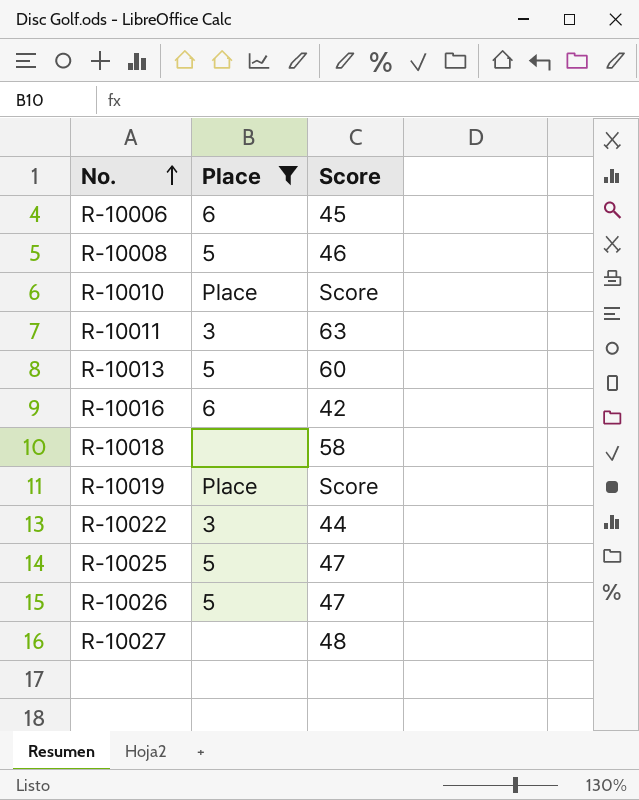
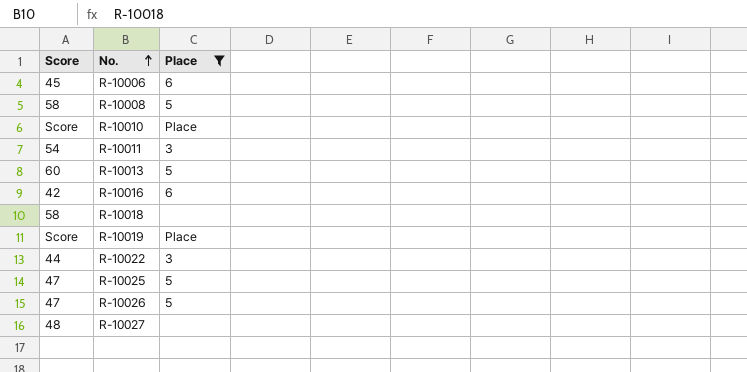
column Score | position: 3 -> 1
R-10008 | Score: 46 -> 58
R-10011 | Score: 63 -> 54

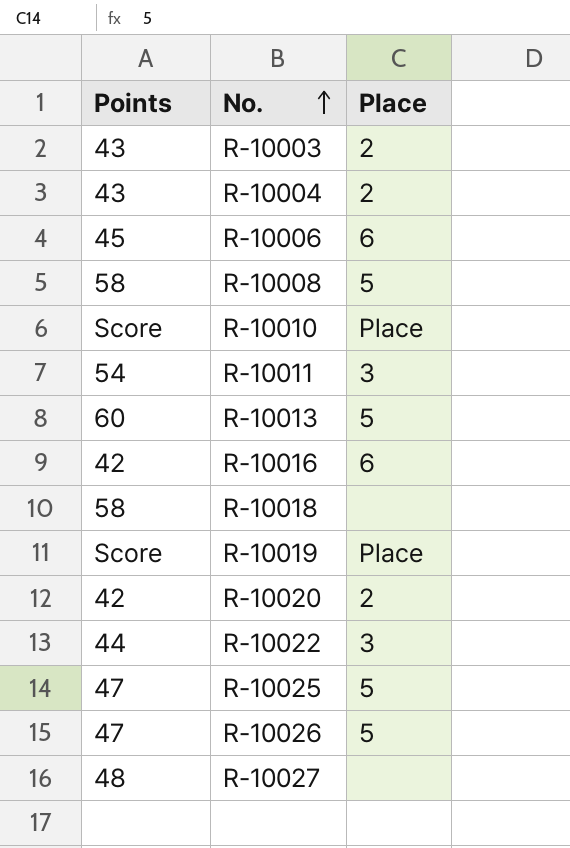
filter: Place != 2 -> none
column name: Score -> Points

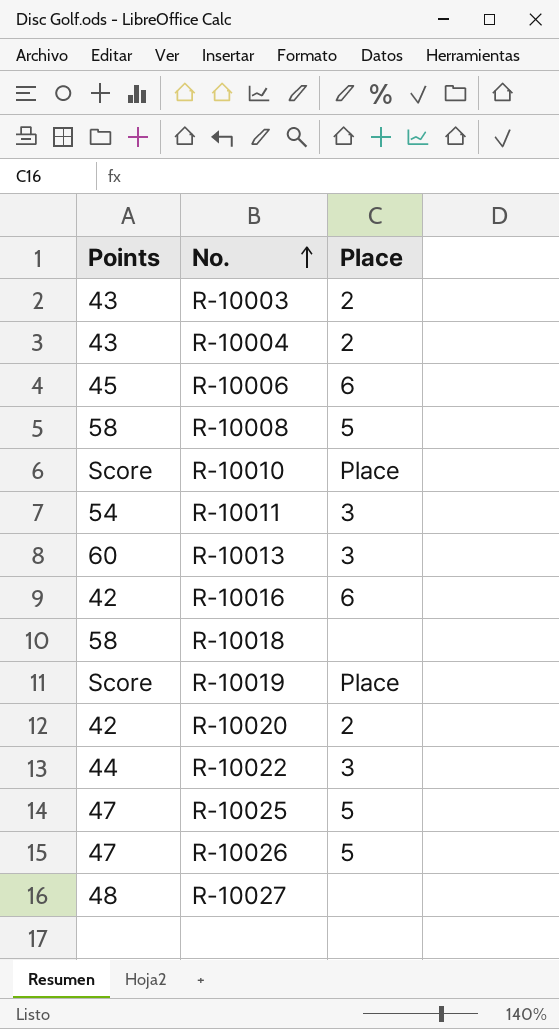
R-10013 | Place: 5 -> 3

